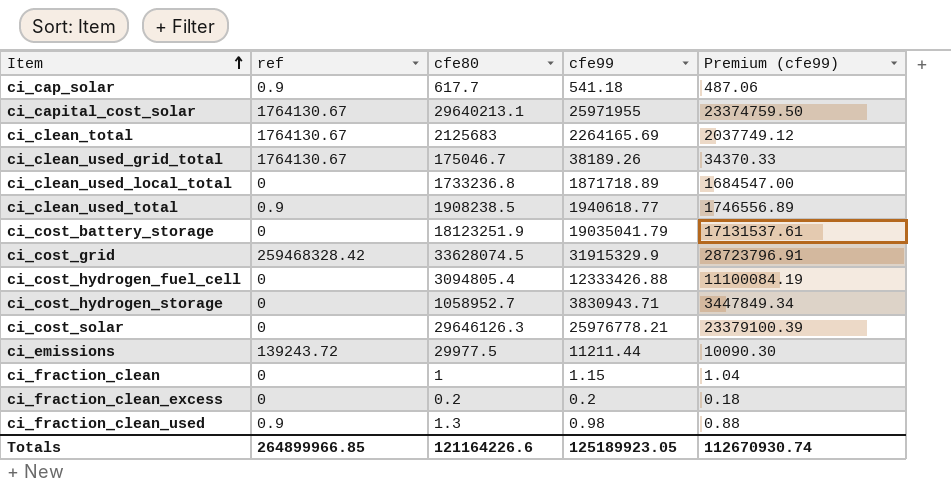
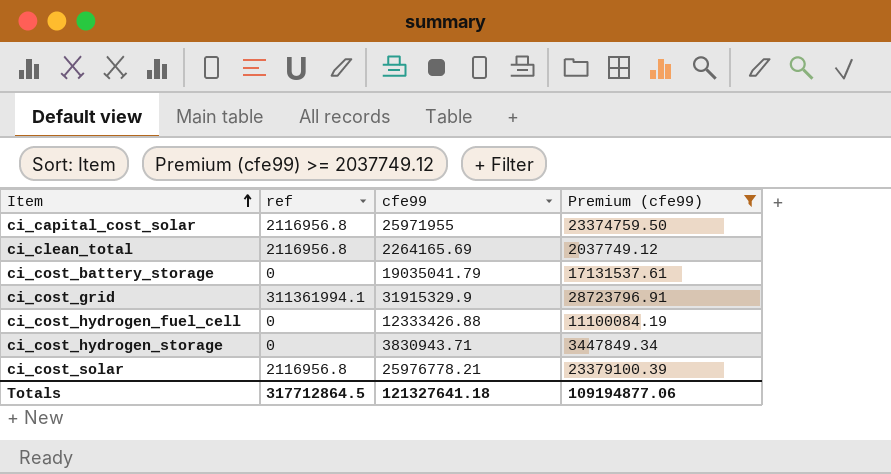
filter: none -> Premium (cfe99) >= 2037749.12
column cfe80 | position: 3 -> none
ci_capital_cost_solar | ref: 1764130.67 -> 2116956.8
ci_clean_total | ref: 1764130.67 -> 2116956.8
ci_cost_grid | ref: 259468328.42 -> 311361994.1
ci_cost_solar | ref: 0 -> 2116956.8
Totals | ref: 264899966.85 -> 317712864.5
Totals | cfe99: 125189923.05 -> 121327641.18
Totals | Premium (cfe99): 112670930.74 -> 109194877.06

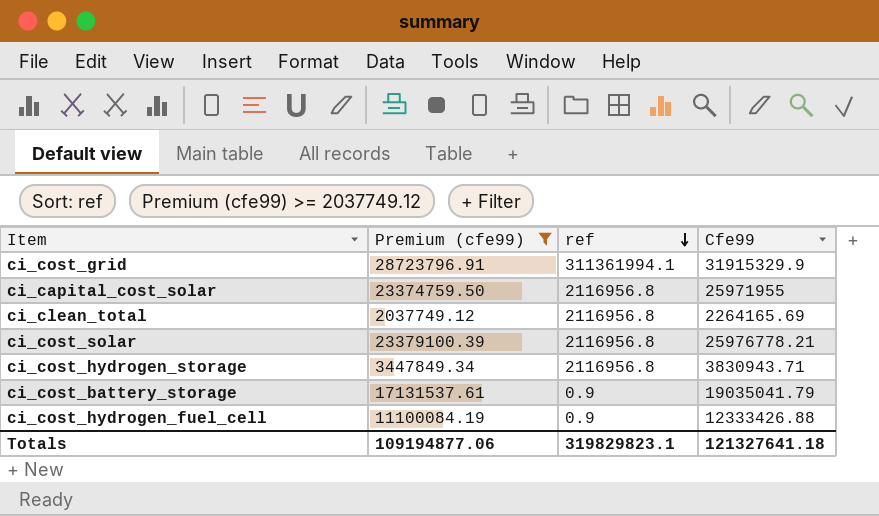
row order: Item ascending -> ref descending
column Premium (cfe99) | position: 4 -> 2
column name: cfe99 -> Cfe99
ci_cost_hydrogen_storage | ref: 0 -> 2116956.8
ci_cost_battery_storage | ref: 0 -> 0.9
ci_cost_hydrogen_fuel_cell | ref: 0 -> 0.9
Totals | ref: 317712864.5 -> 319829823.1

